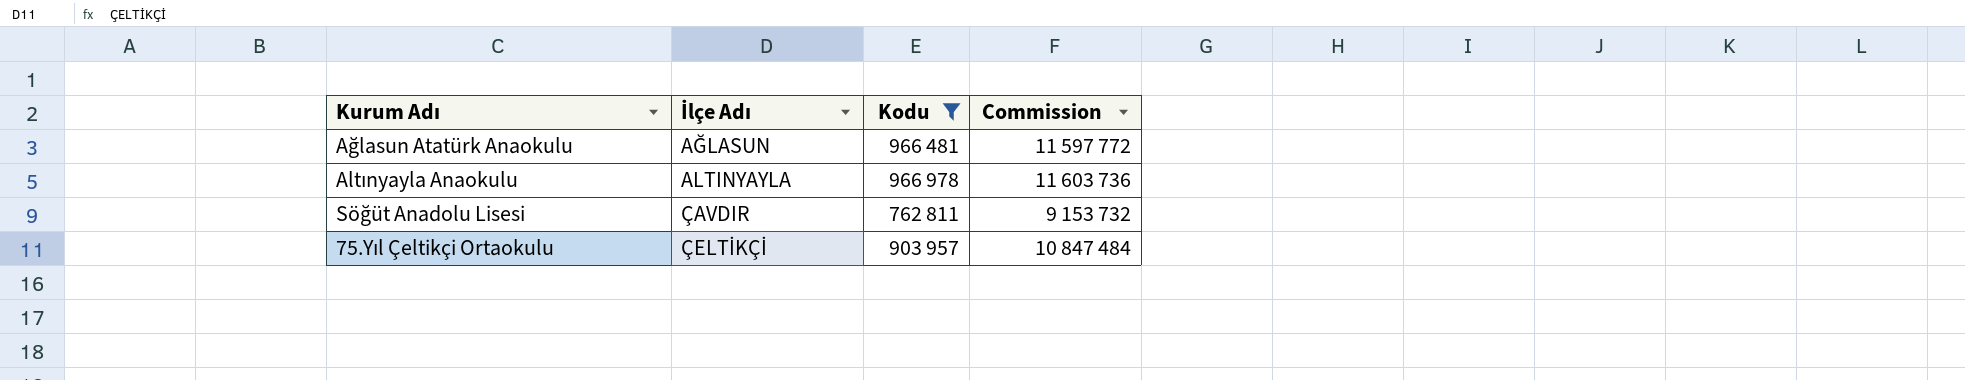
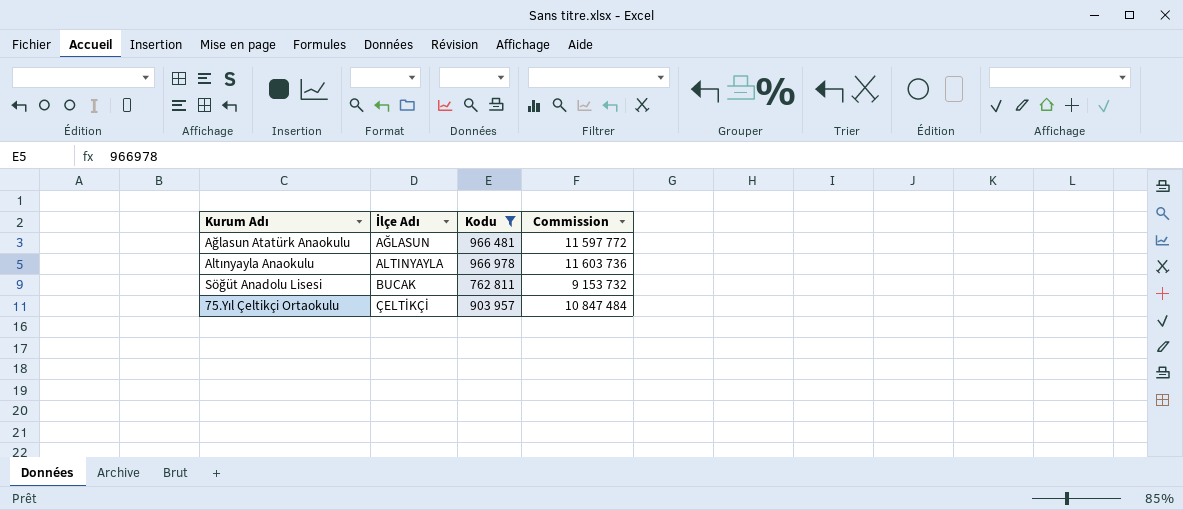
Söğüt Anadolu Lisesi | İlçe Adı: ÇAVDIR -> BUCAK

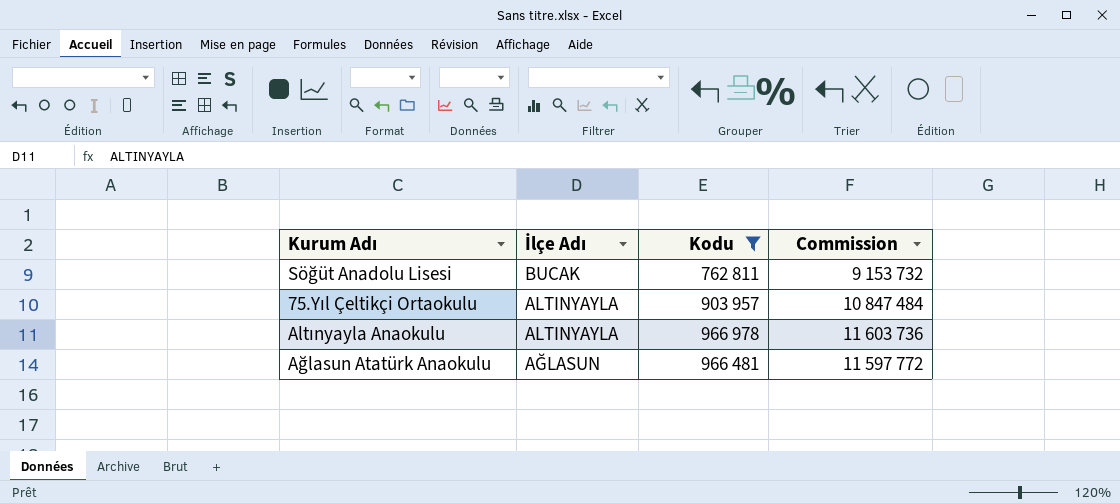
row order: İlçe Adı ascending -> İlçe Adı descending
75.Yıl Çeltikçi Ortaokulu | İlçe Adı: ÇELTİKÇİ -> ALTINYAYLA

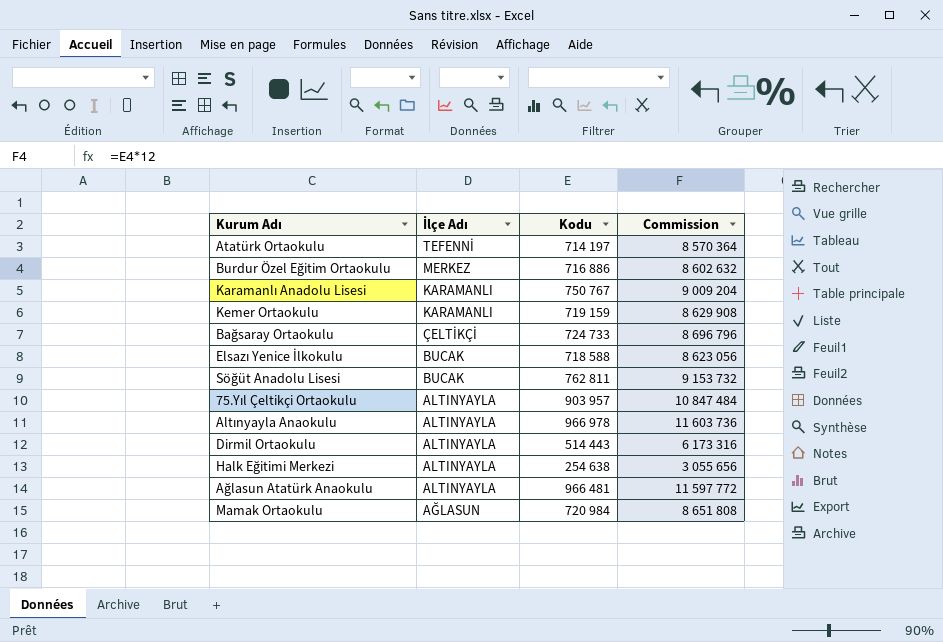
filter: Kodu >= 762 811 -> none
Ağlasun Atatürk Anaokulu | İlçe Adı: AĞLASUN -> ALTINYAYLA

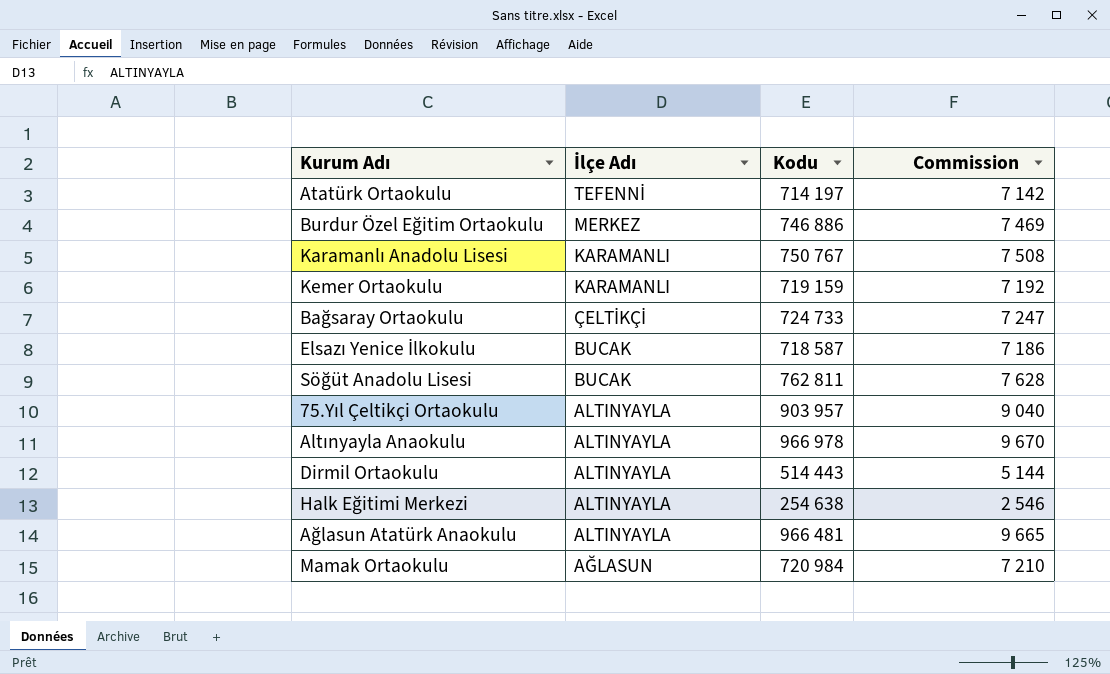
column Commission | formula: [Kodu] * 12 -> [Kodu] * 0,01
Burdur Özel Eğitim Ortaokulu | Kodu: 716 886 -> 746 886
Elsazı Yenice İlkokulu | Kodu: 718 588 -> 718 587

